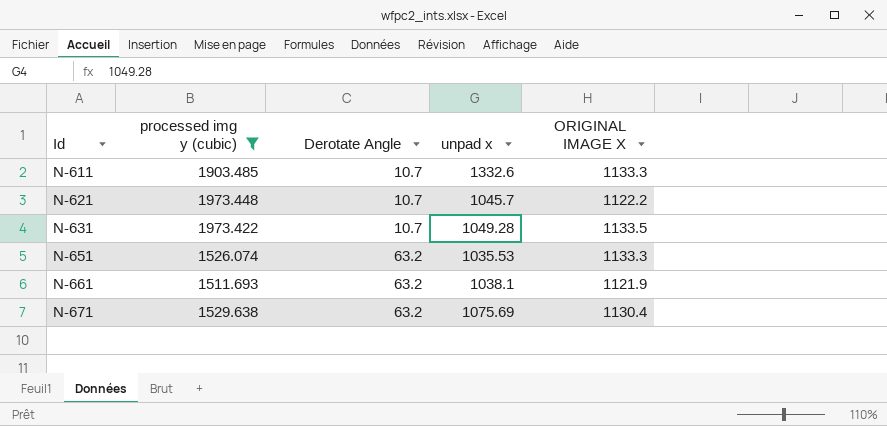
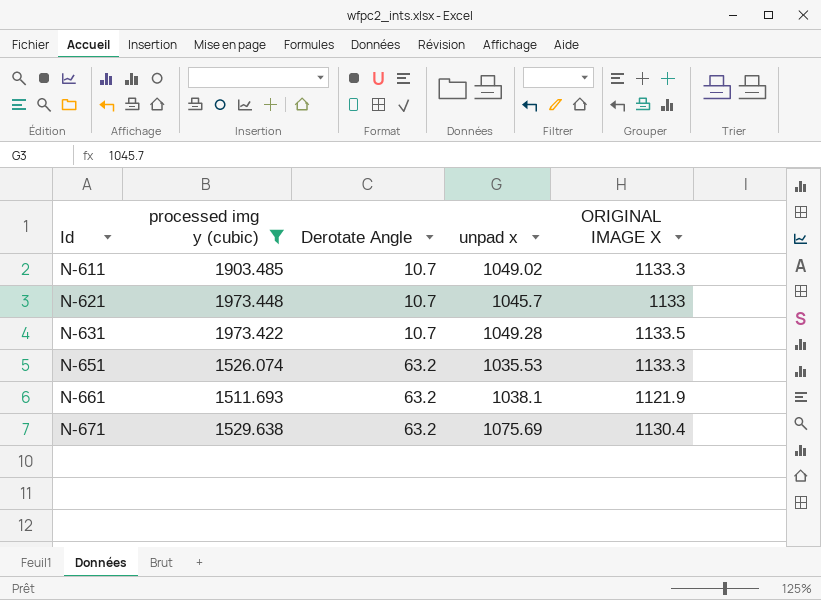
N-611 | unpad x: 1332.6 -> 1049.02
N-621 | ORIGINAL IMAGE X: 1122.2 -> 1133

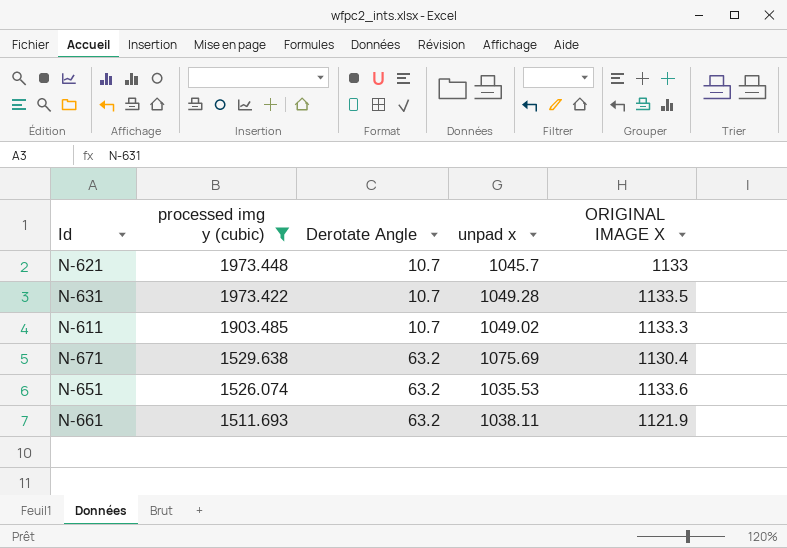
row order: Id ascending -> processed img y (cubic) descending
N-651 | ORIGINAL IMAGE X: 1133.3 -> 1133.6
N-661 | unpad x: 1038.1 -> 1038.11

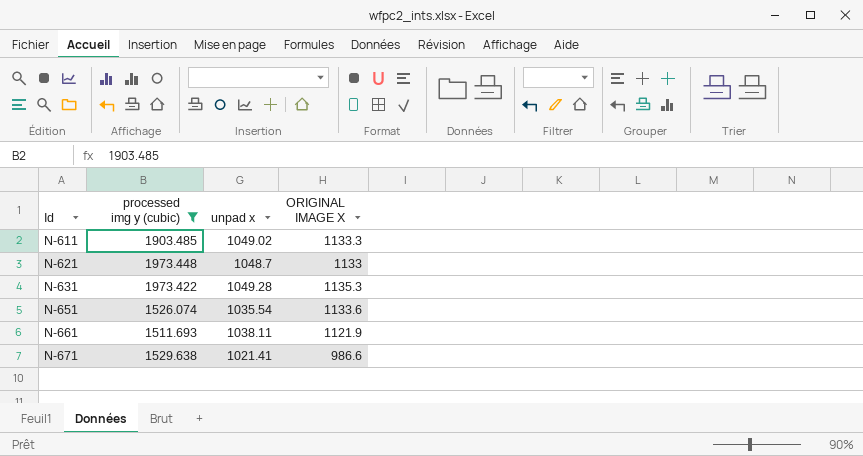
row order: processed img y (cubic) descending -> Id ascending
column Derotate Angle | position: 3 -> none
N-621 | unpad x: 1045.7 -> 1048.7
N-631 | ORIGINAL IMAGE X: 1133.5 -> 1135.3
N-651 | unpad x: 1035.53 -> 1035.54
N-671 | unpad x: 1075.69 -> 1021.41
N-671 | ORIGINAL IMAGE X: 1130.4 -> 986.6

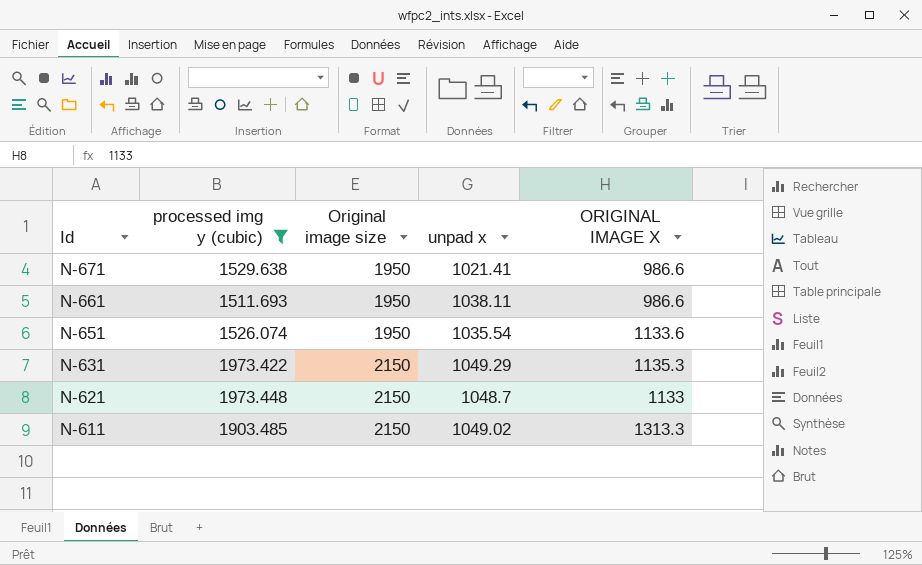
row order: Id ascending -> Id descending
column Original image size | position: none -> 3
N-661 | ORIGINAL IMAGE X: 1121.9 -> 986.6
N-631 | unpad x: 1049.28 -> 1049.29
N-611 | ORIGINAL IMAGE X: 1133.3 -> 1313.3

